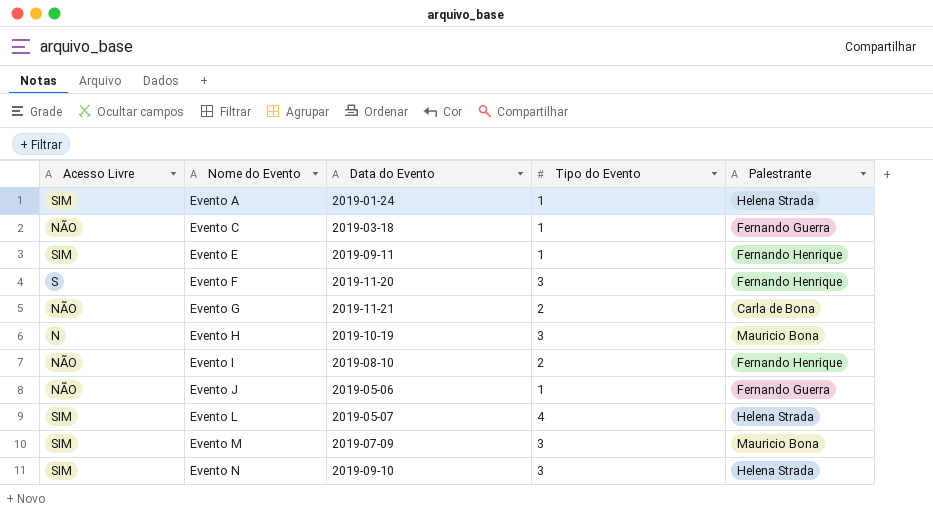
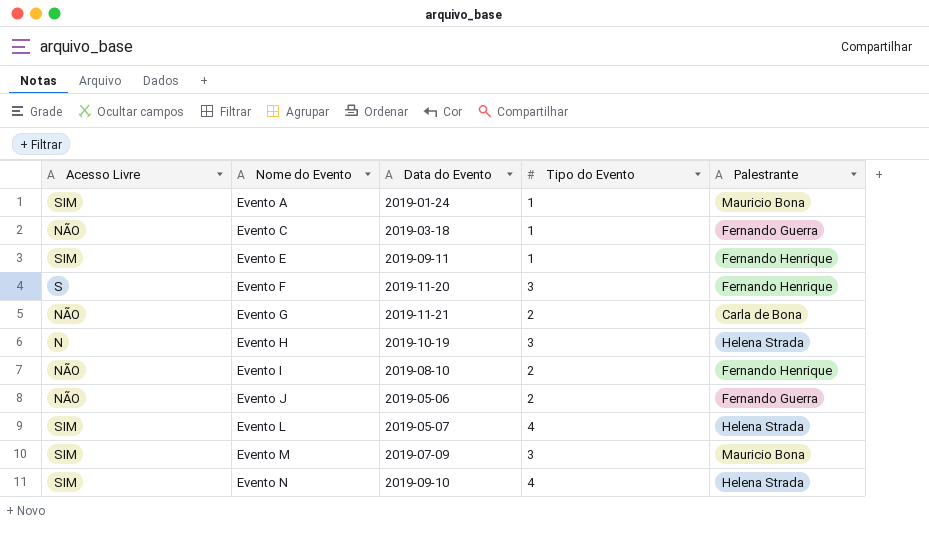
Evento A | Palestrante: Helena Strada -> Mauricio Bona
Evento H | Palestrante: Mauricio Bona -> Helena Strada
Evento J | Tipo do Evento: 1 -> 2
Evento N | Tipo do Evento: 3 -> 4

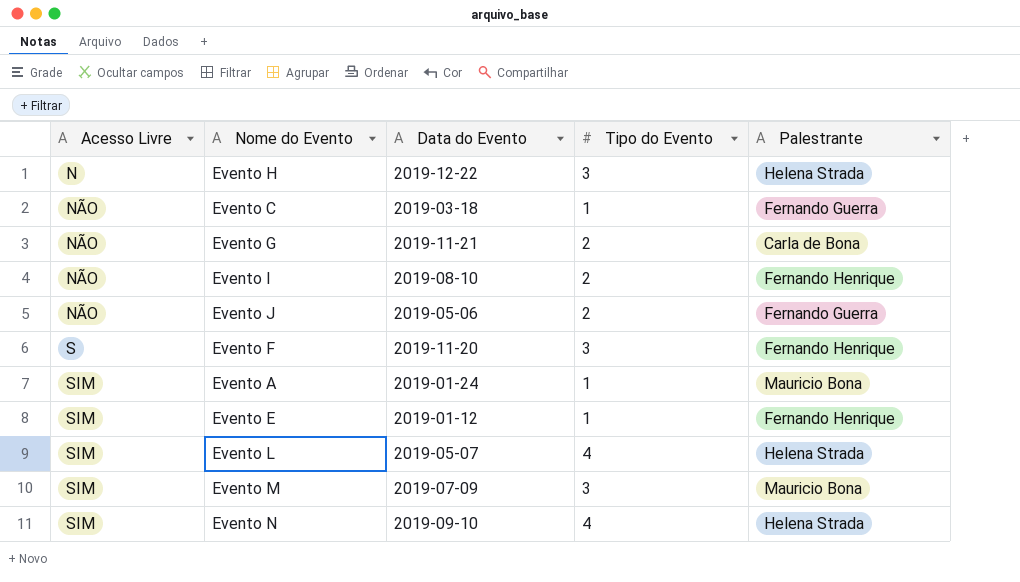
row order: Nome do Evento ascending -> Acesso Livre ascending
Evento H | Data do Evento: 2019-10-19 -> 2019-12-22
Evento E | Data do Evento: 2019-09-11 -> 2019-01-12

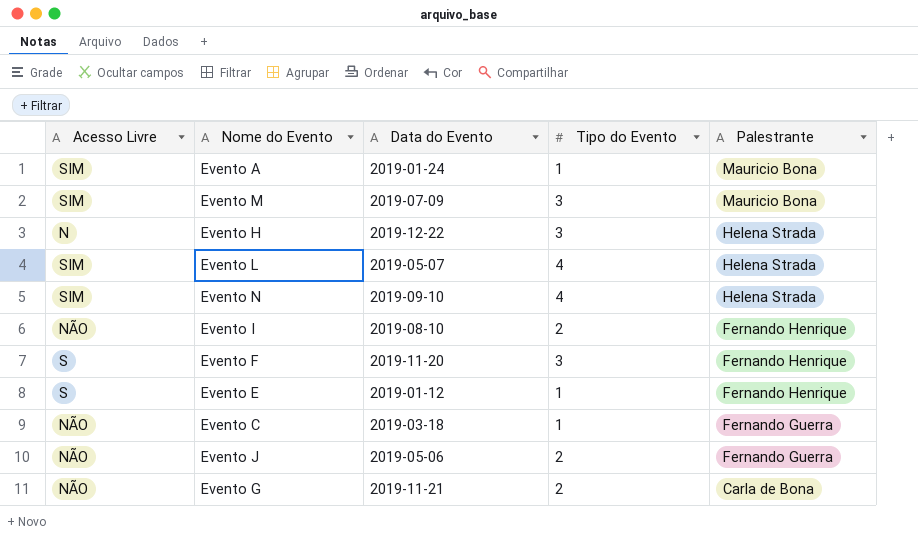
row order: Acesso Livre ascending -> Palestrante descending
Evento E | Acesso Livre: SIM -> S

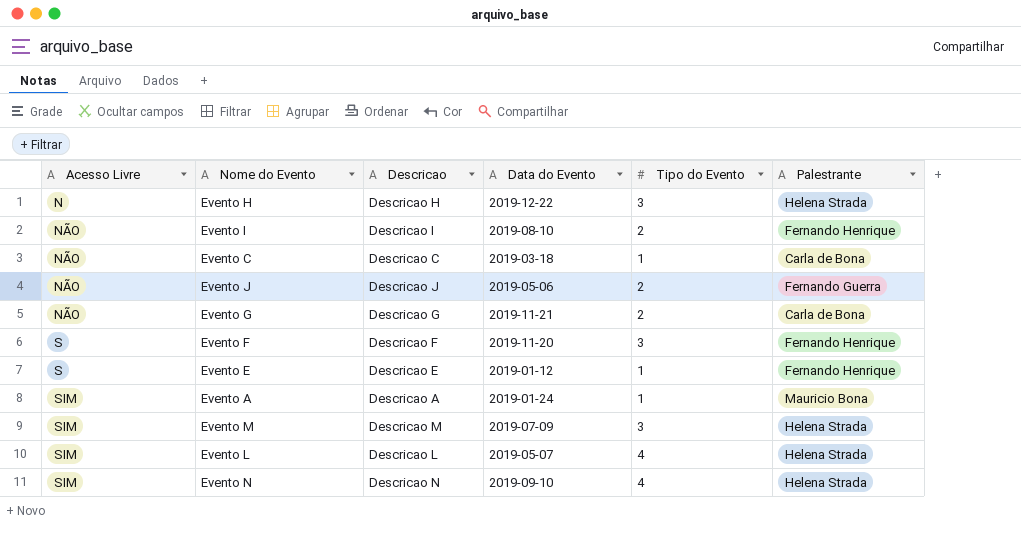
row order: Palestrante descending -> Acesso Livre ascending
column Descricao | position: none -> 3
Evento C | Palestrante: Fernando Guerra -> Carla de Bona
Evento M | Palestrante: Mauricio Bona -> Helena Strada

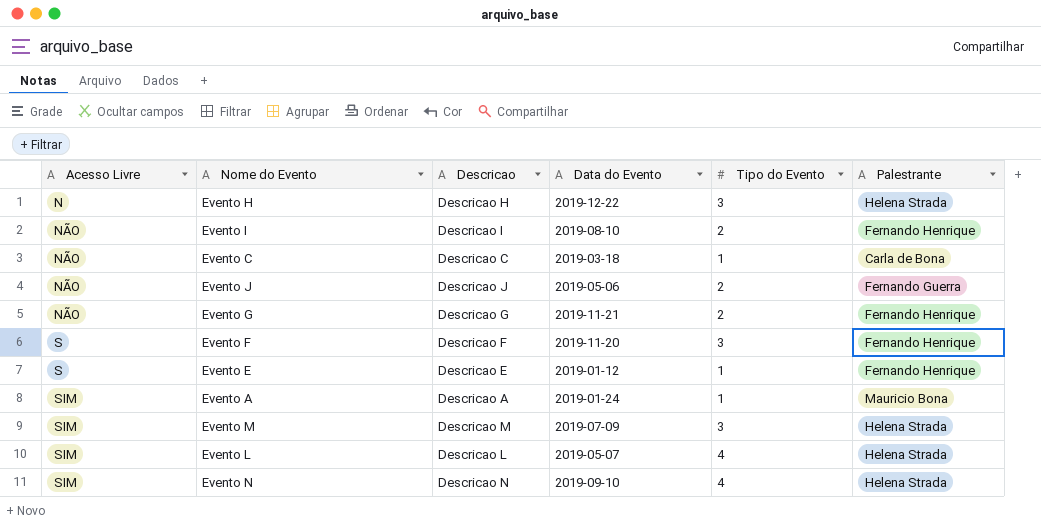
Evento G | Palestrante: Carla de Bona -> Fernando Henrique

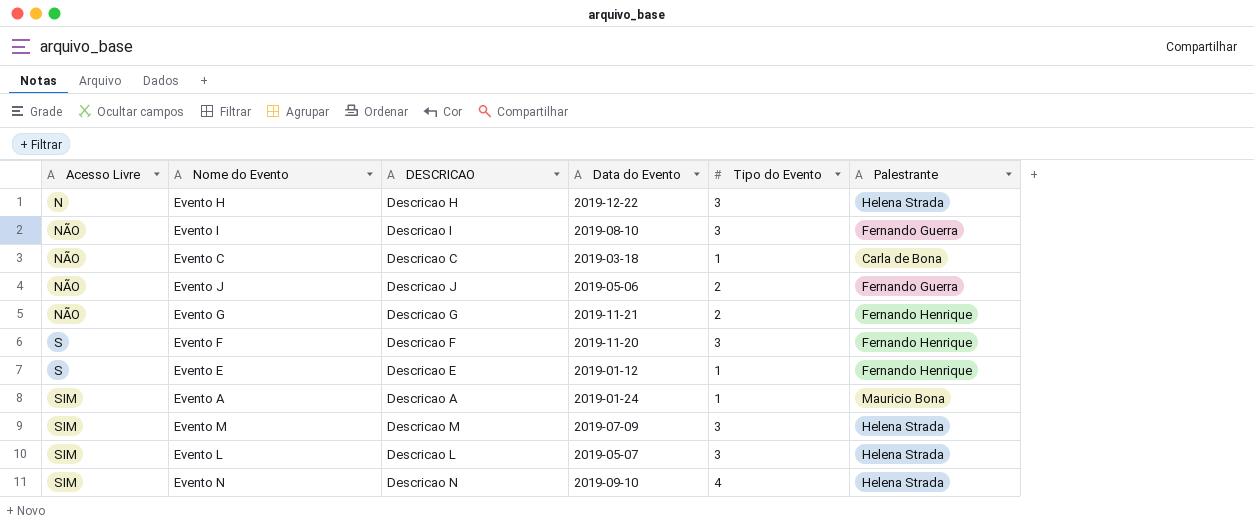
column name: Descricao -> DESCRICAO
Evento I | Tipo do Evento: 2 -> 3
Evento I | Palestrante: Fernando Henrique -> Fernando Guerra
Evento L | Tipo do Evento: 4 -> 3

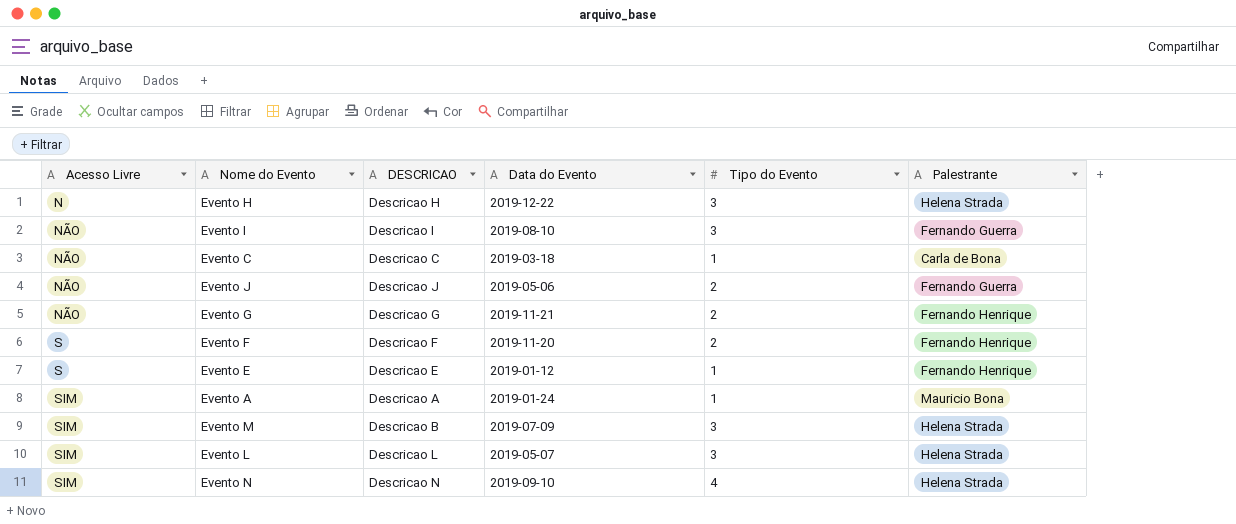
Evento F | Tipo do Evento: 3 -> 2
Evento M | DESCRICAO: Descricao M -> Descricao B

